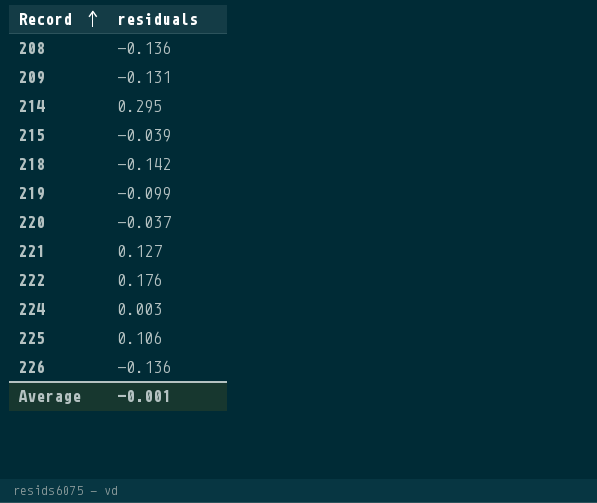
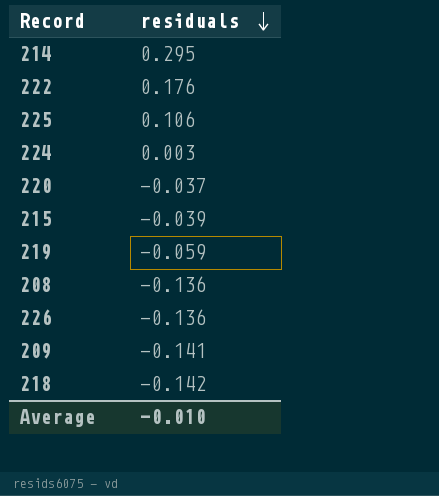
row order: Record ascending -> residuals descending
row 221: 0.127 -> none
219 | residuals: -0.099 -> -0.059
209 | residuals: -0.131 -> -0.141
Average | residuals: -0.001 -> -0.010

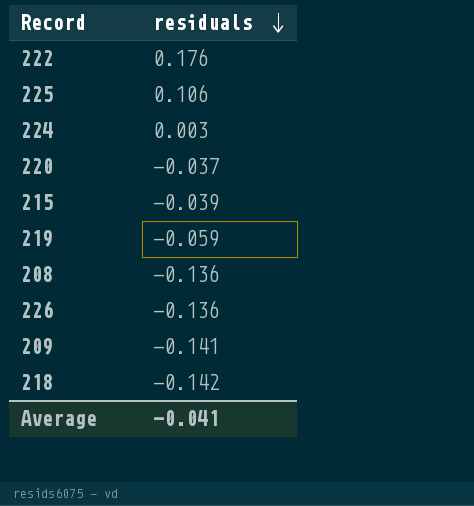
row 214: 0.295 -> none
Average | residuals: -0.010 -> -0.041

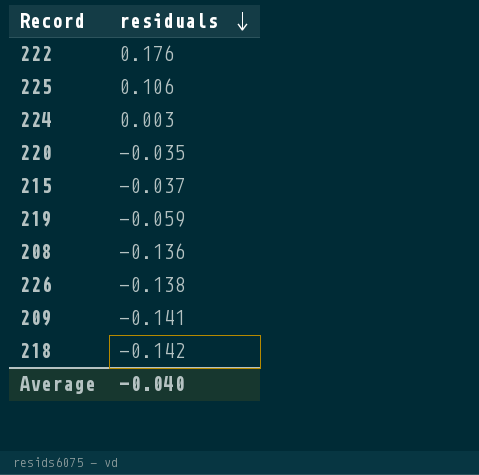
220 | residuals: -0.037 -> -0.035
215 | residuals: -0.039 -> -0.037
226 | residuals: -0.136 -> -0.138
Average | residuals: -0.041 -> -0.040

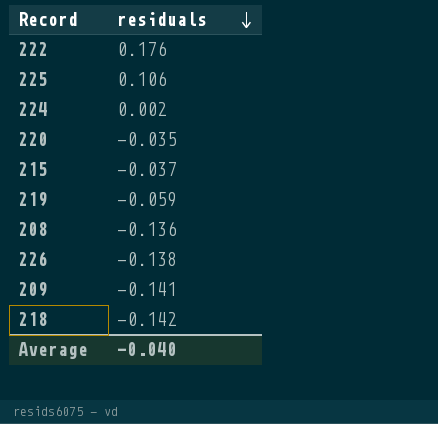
224 | residuals: 0.003 -> 0.002

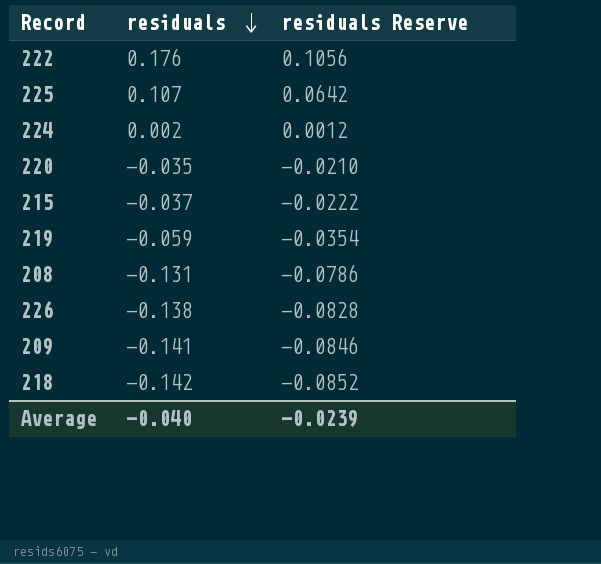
column residuals Reserve | formula: none -> [residuals] * 0.6
225 | residuals: 0.106 -> 0.107
208 | residuals: -0.136 -> -0.131

